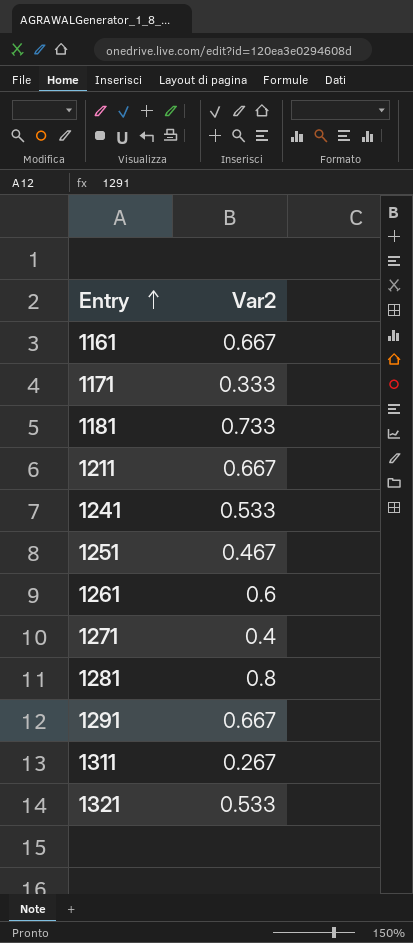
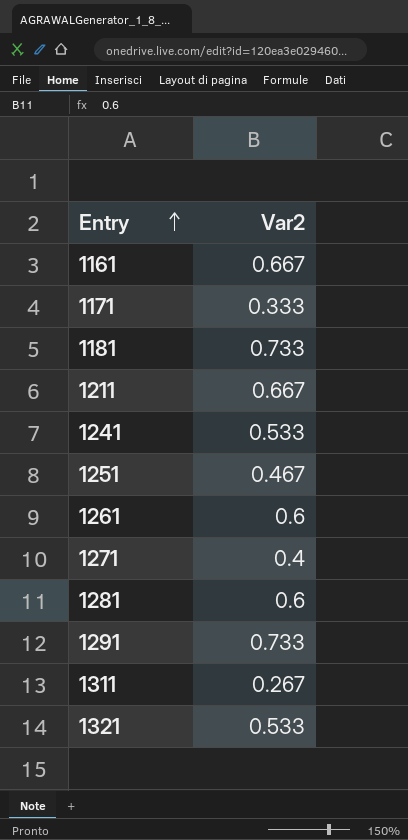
1281 | Var2: 0.8 -> 0.6
1291 | Var2: 0.667 -> 0.733

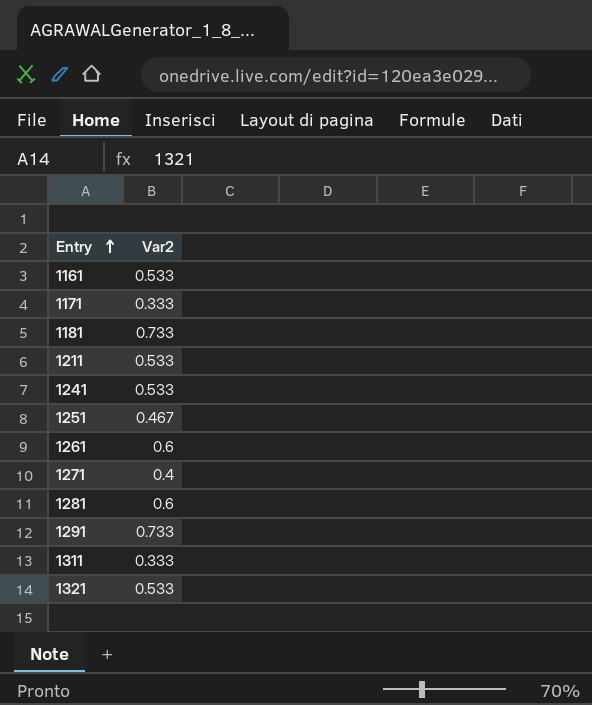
1161 | Var2: 0.667 -> 0.533
1211 | Var2: 0.667 -> 0.533
1311 | Var2: 0.267 -> 0.333

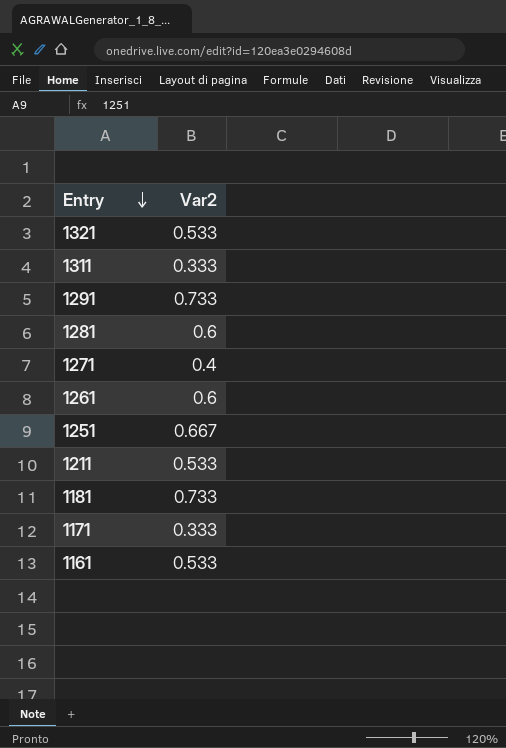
row order: Entry ascending -> Entry descending
row 1241: 0.533 -> none
1251 | Var2: 0.467 -> 0.667

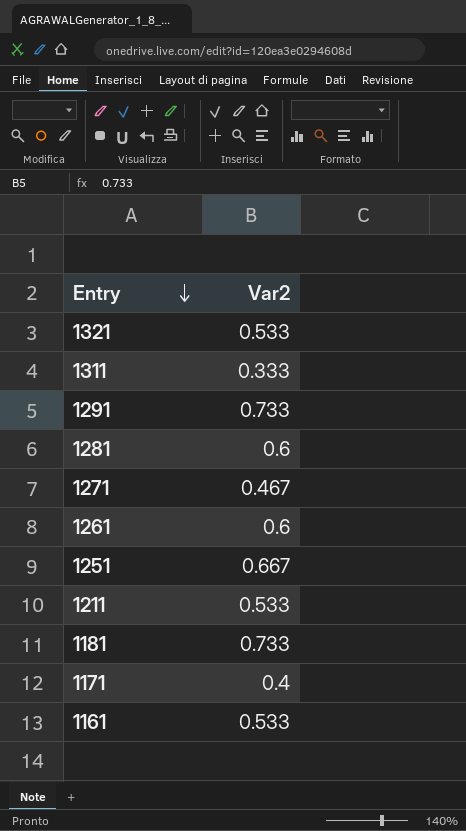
1271 | Var2: 0.4 -> 0.467
1171 | Var2: 0.333 -> 0.4

